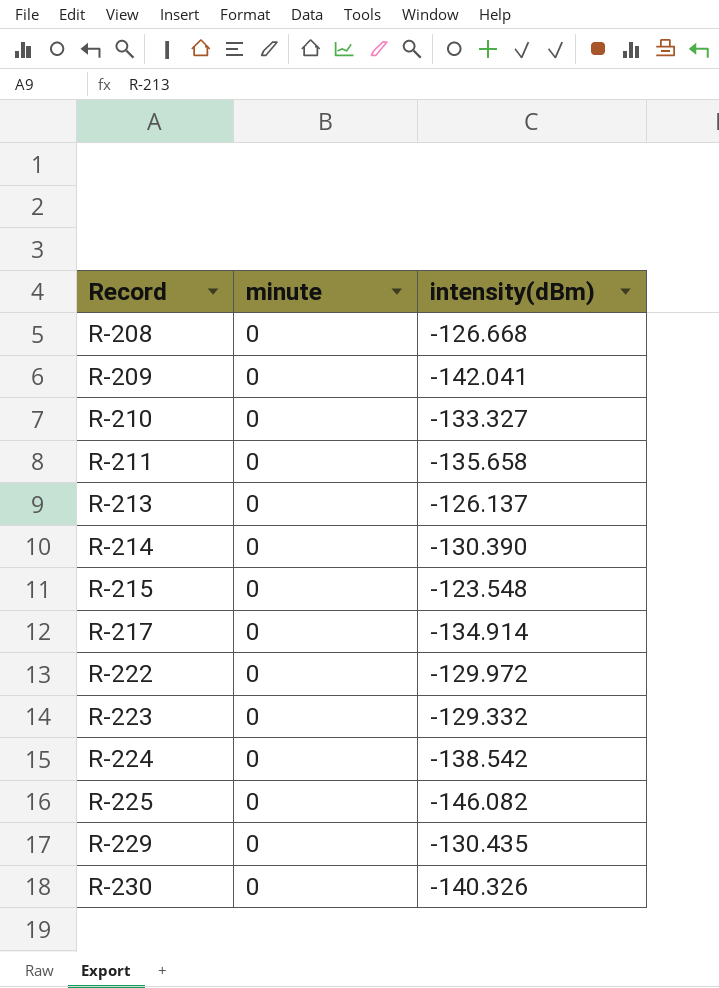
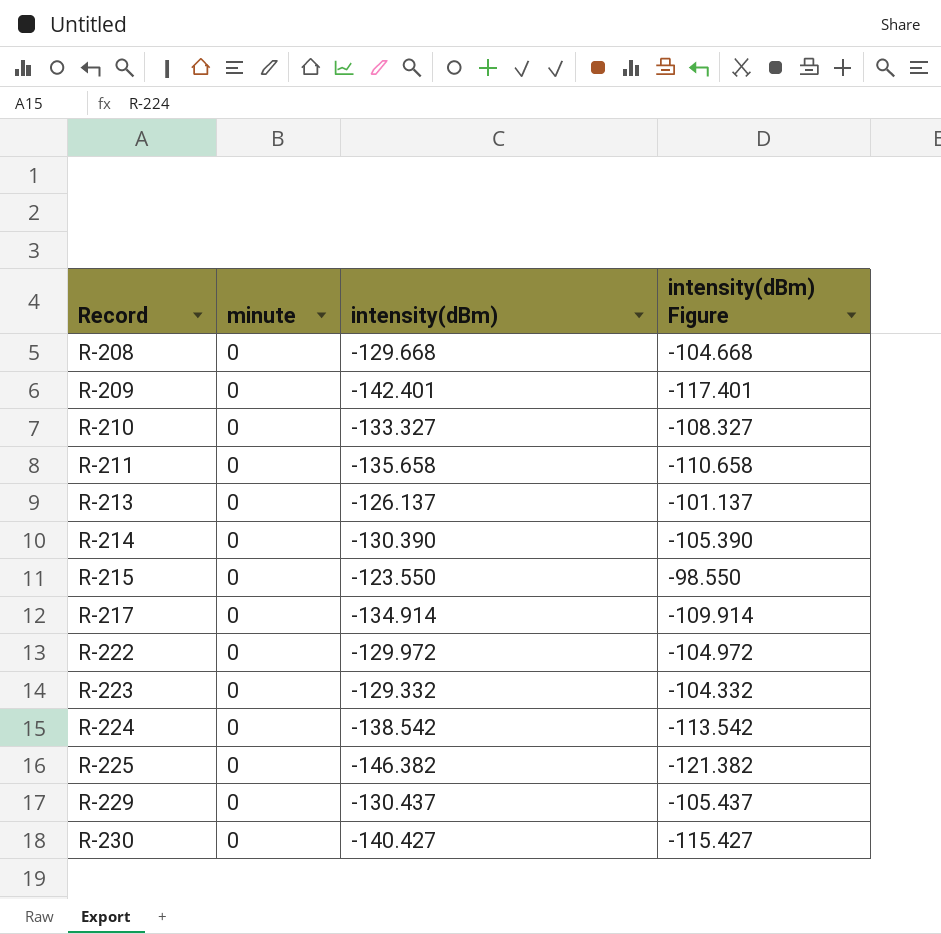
column intensity(dBm) Figure | formula: none -> [intensity(dBm)] + 25
R-208 | intensity(dBm): -126.668 -> -129.668
R-209 | intensity(dBm): -142.041 -> -142.401
R-215 | intensity(dBm): -123.548 -> -123.550
R-225 | intensity(dBm): -146.082 -> -146.382
R-229 | intensity(dBm): -130.435 -> -130.437
R-230 | intensity(dBm): -140.326 -> -140.427

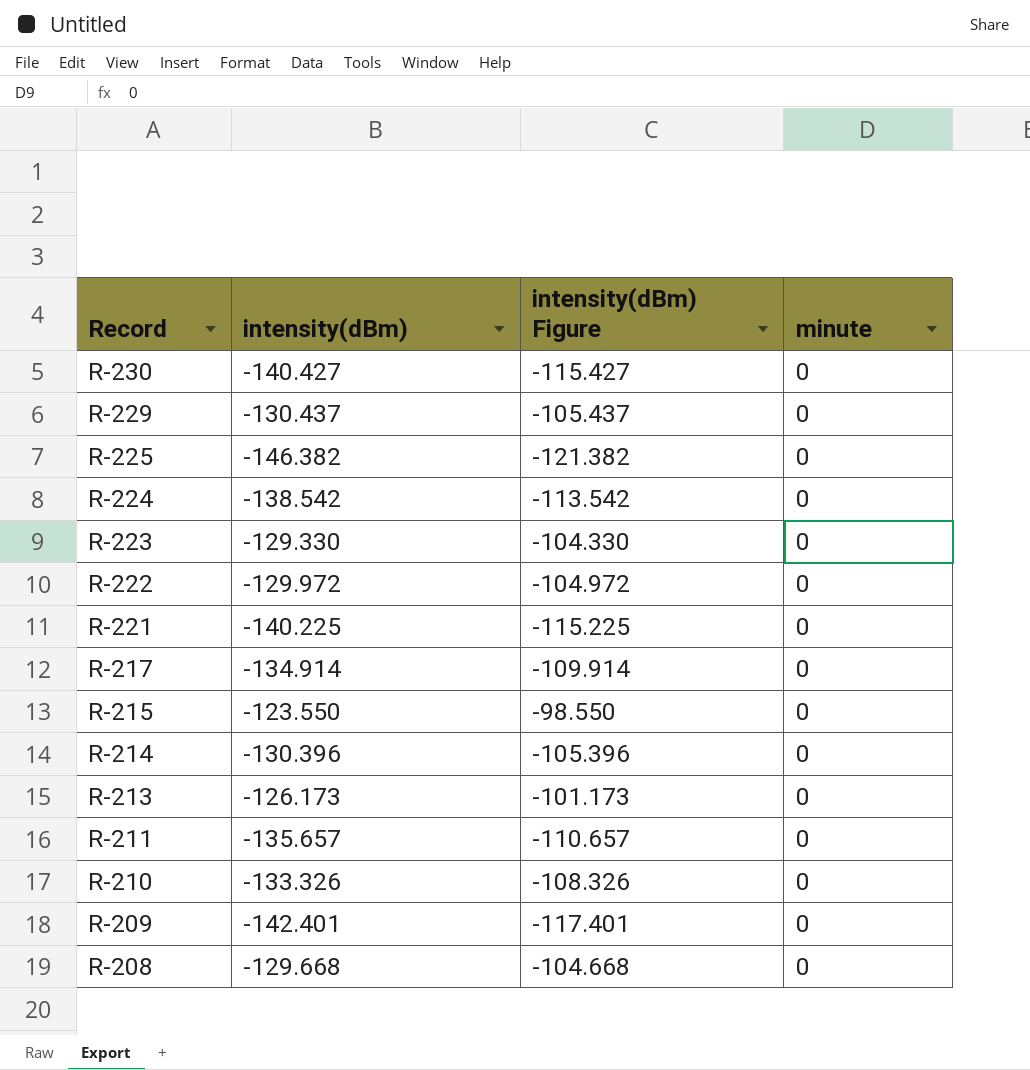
row order: Record ascending -> Record descending
column minute | position: 2 -> 4
R-223 | intensity(dBm): -129.332 -> -129.330
R-223 | intensity(dBm) Figure: -104.332 -> -104.330
row R-221: none -> -140.225 | -115.225 | 0
R-214 | intensity(dBm): -130.390 -> -130.396
R-214 | intensity(dBm) Figure: -105.390 -> -105.396
R-213 | intensity(dBm): -126.137 -> -126.173
R-213 | intensity(dBm) Figure: -101.137 -> -101.173
R-211 | intensity(dBm): -135.658 -> -135.657
R-211 | intensity(dBm) Figure: -110.658 -> -110.657
R-210 | intensity(dBm): -133.327 -> -133.326
R-210 | intensity(dBm) Figure: -108.327 -> -108.326

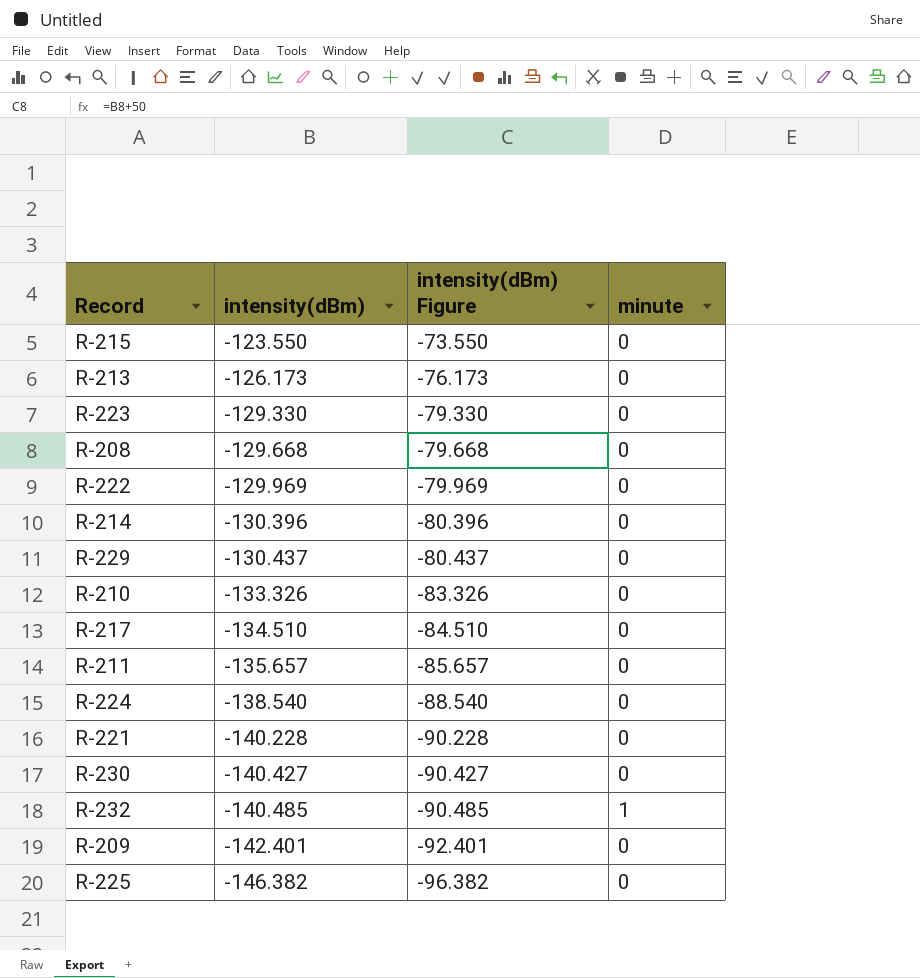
row order: Record descending -> intensity(dBm) descending
column intensity(dBm) Figure | formula: [intensity(dBm)] + 25 -> [intensity(dBm)] + 50
R-222 | intensity(dBm): -129.972 -> -129.969
R-217 | intensity(dBm): -134.914 -> -134.510
R-224 | intensity(dBm): -138.542 -> -138.540
R-221 | intensity(dBm): -140.225 -> -140.228
row R-232: none -> -140.485 | -90.485 | 1

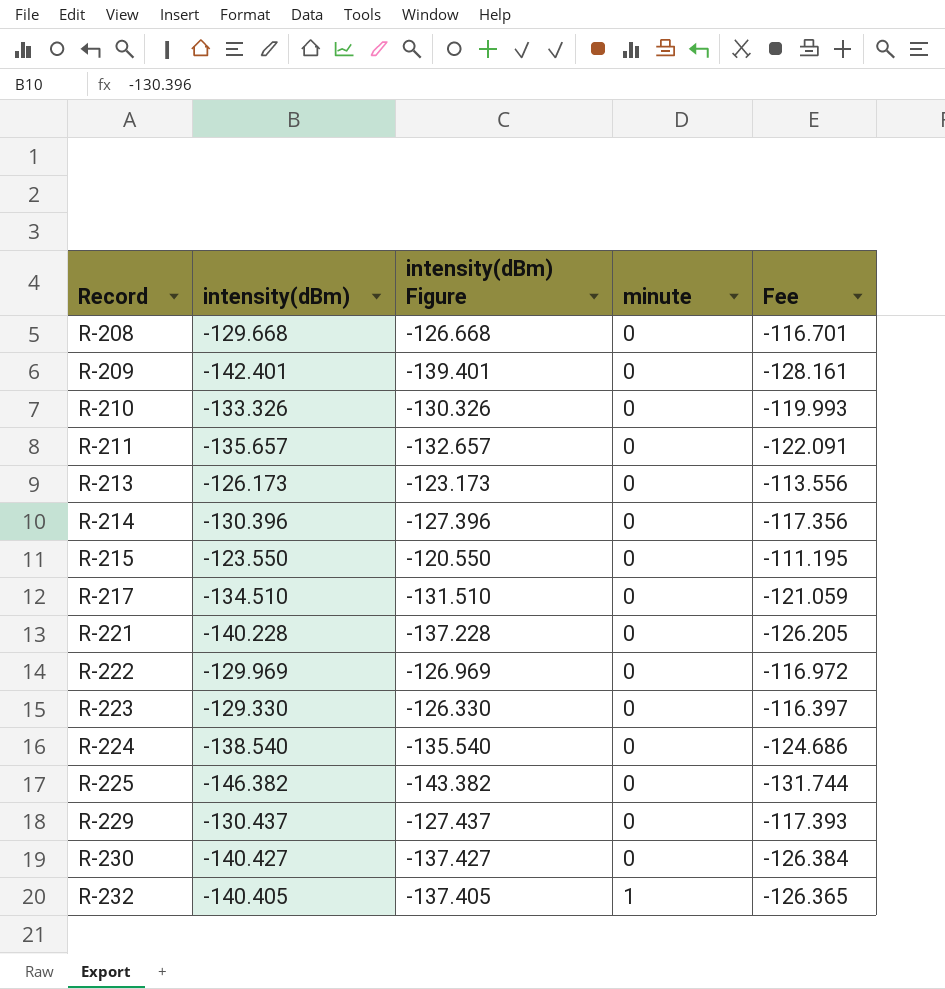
row order: intensity(dBm) descending -> Record ascending
column intensity(dBm) Figure | formula: [intensity(dBm)] + 50 -> [intensity(dBm)] + 3
column Fee | formula: none -> [intensity(dBm)] * 0.9
R-232 | intensity(dBm): -140.485 -> -140.405

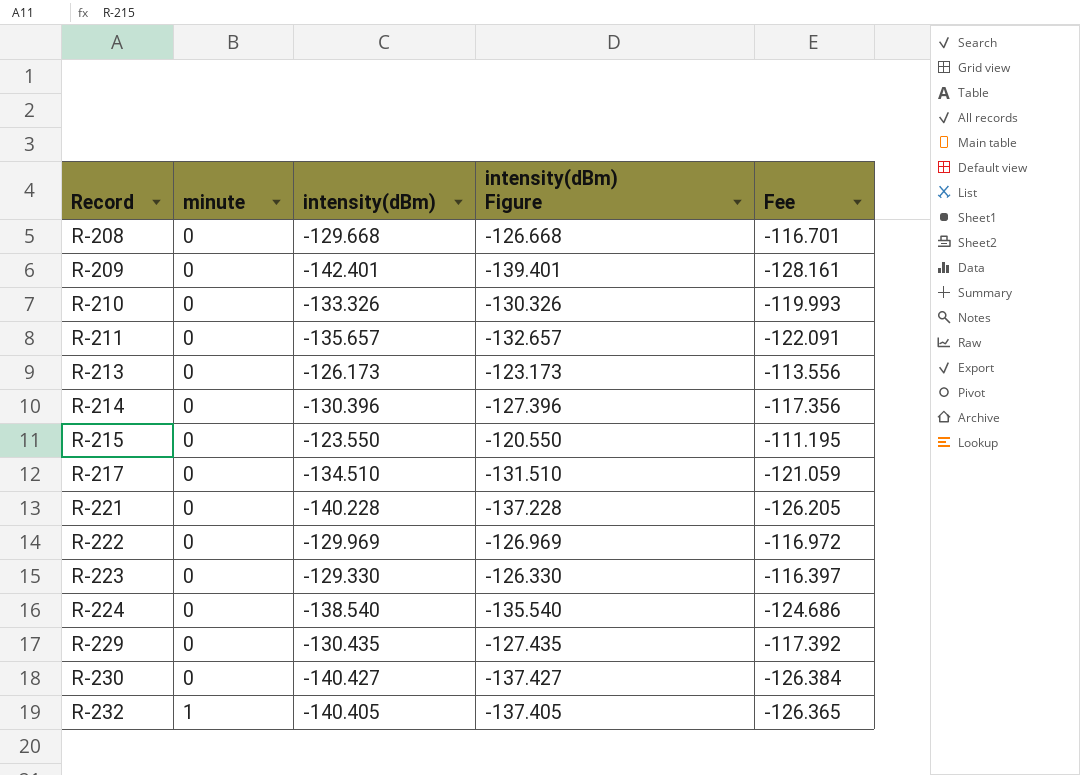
column minute | position: 4 -> 2
row R-225: -146.382 | -143.382 | 0 | -131.744 -> none
R-229 | intensity(dBm): -130.437 -> -130.435
R-229 | intensity(dBm) Figure: -127.437 -> -127.435
R-229 | Fee: -117.393 -> -117.392

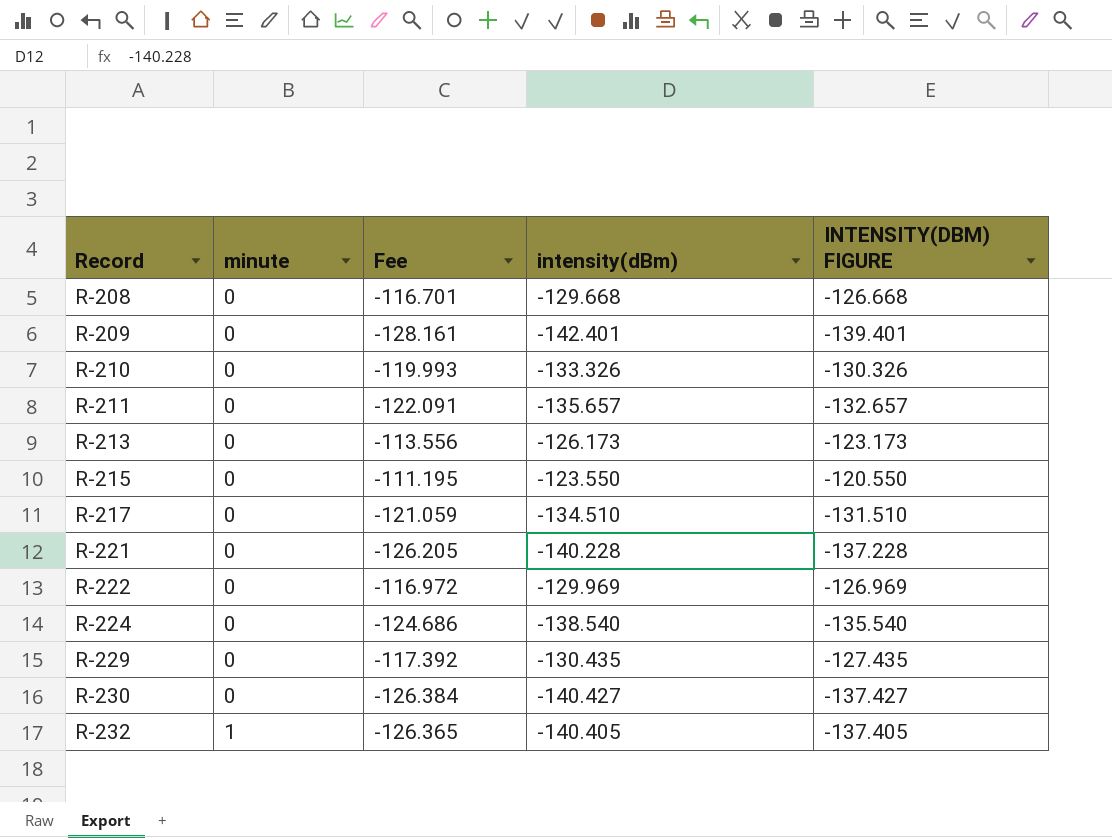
column Fee | position: 5 -> 3
column name: intensity(dBm) Figure -> INTENSITY(DBM) FIGURE
row R-214: 0 | -130.396 | -127.396 | -117.356 -> none
row R-223: 0 | -129.330 | -126.330 | -116.397 -> none

